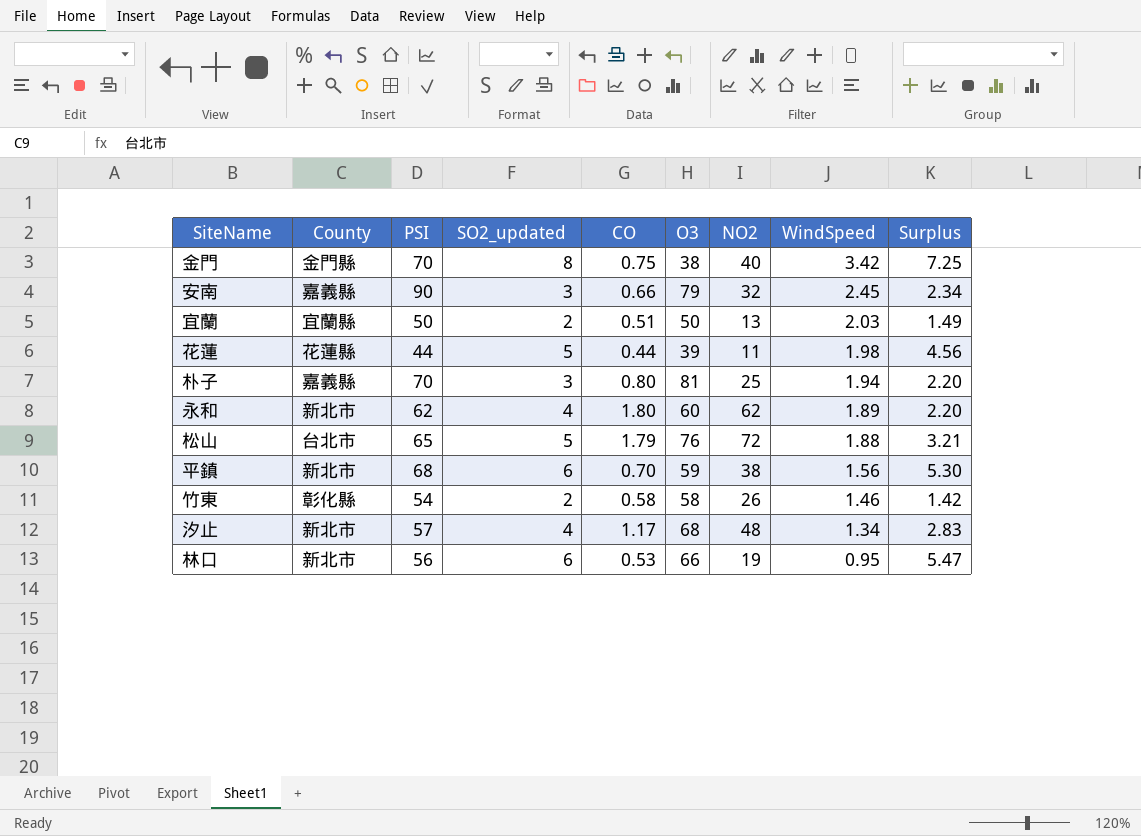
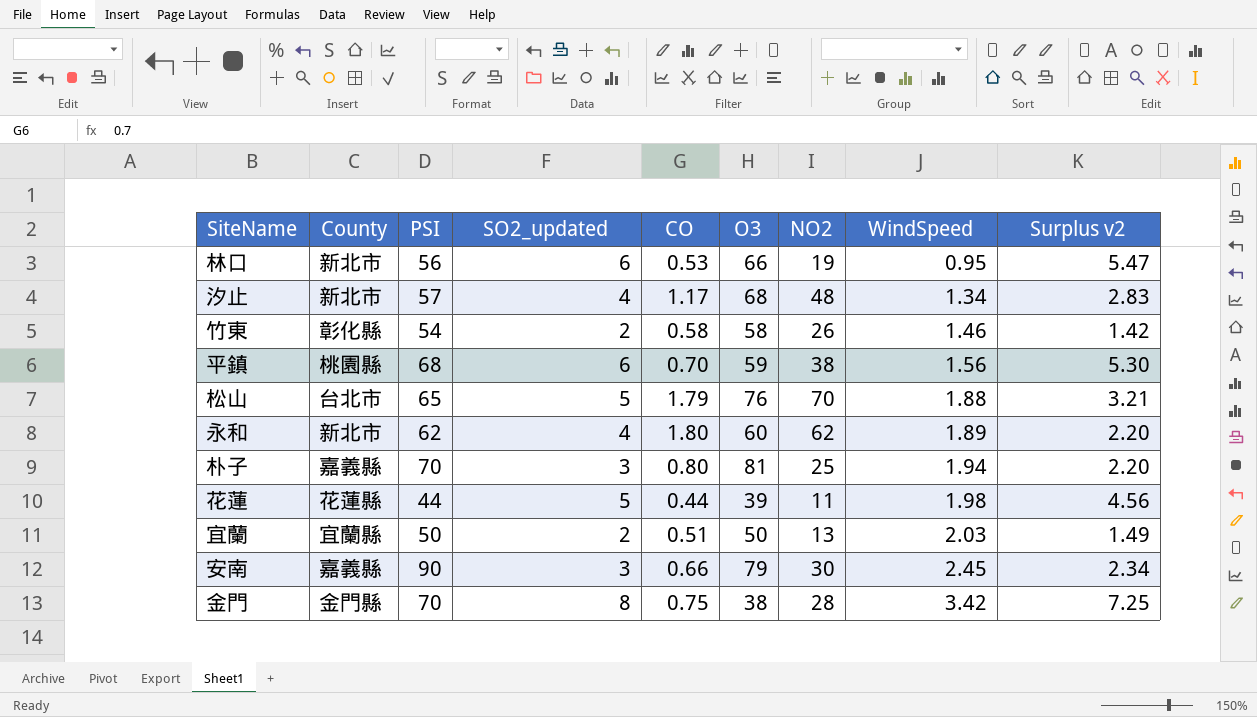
row order: WindSpeed descending -> WindSpeed ascending
column name: Surplus -> Surplus v2
平鎮 | County: 新北市 -> 桃園縣
松山 | NO2: 72 -> 70
安南 | NO2: 32 -> 30
金門 | NO2: 40 -> 28

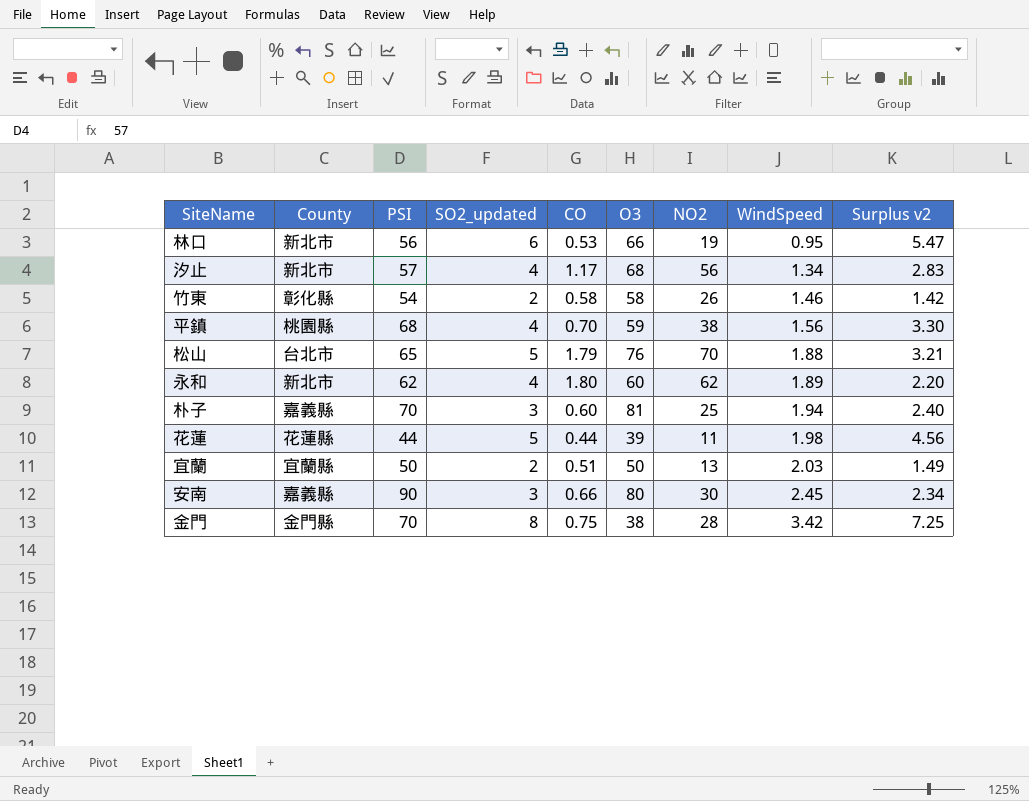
汐止 | NO2: 48 -> 56
平鎮 | SO2_updated: 6 -> 4
平鎮 | Surplus v2: 5.30 -> 3.30
朴子 | CO: 0.80 -> 0.60
朴子 | Surplus v2: 2.20 -> 2.40
安南 | O3: 79 -> 80

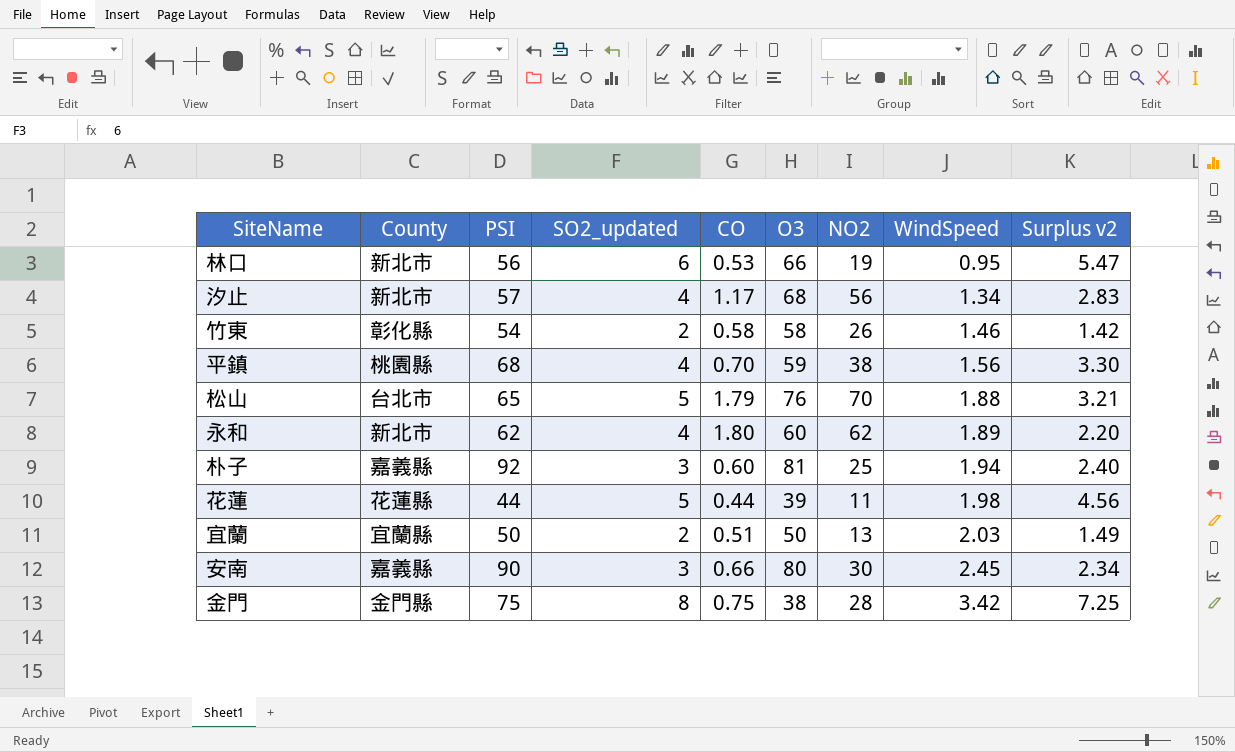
朴子 | PSI: 70 -> 92
金門 | PSI: 70 -> 75

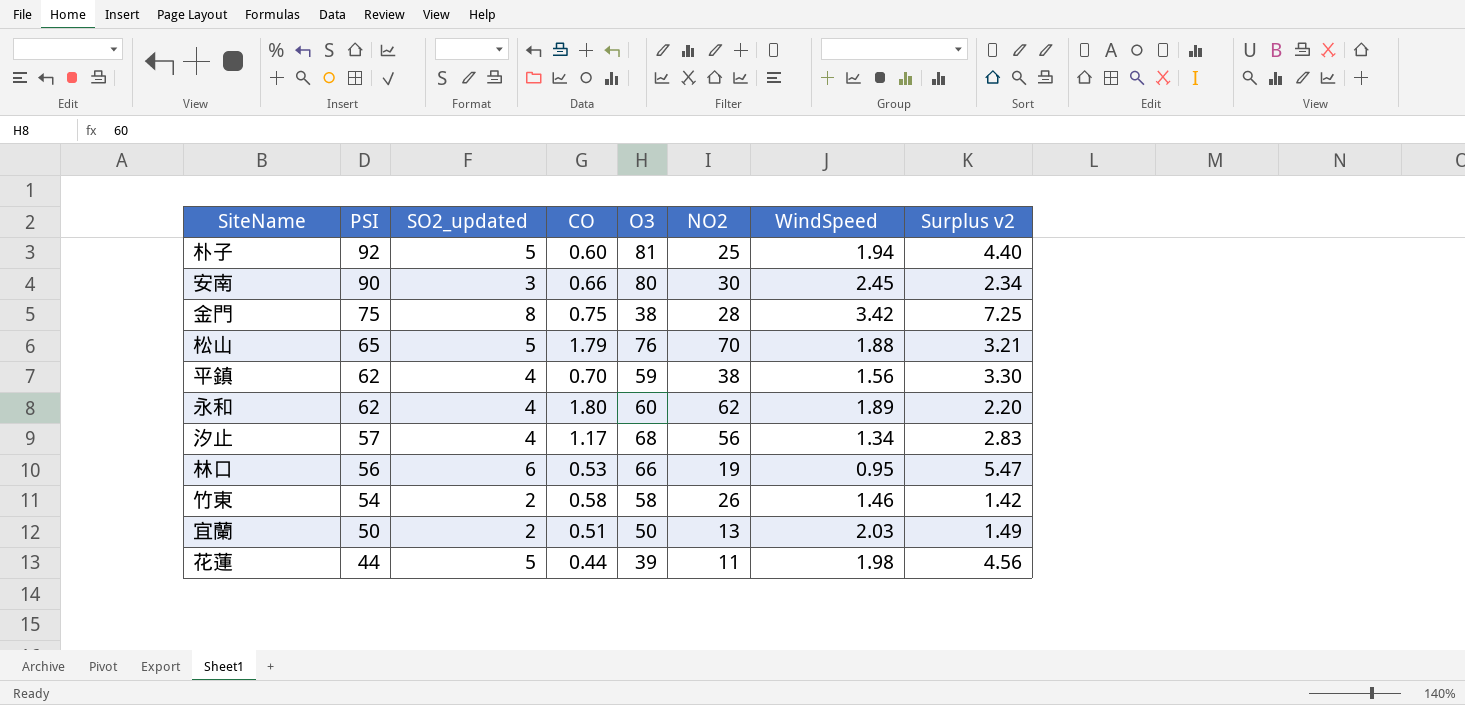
row order: WindSpeed ascending -> PSI descending
column County | position: 2 -> none
朴子 | SO2_updated: 3 -> 5
朴子 | Surplus v2: 2.40 -> 4.40
平鎮 | PSI: 68 -> 62

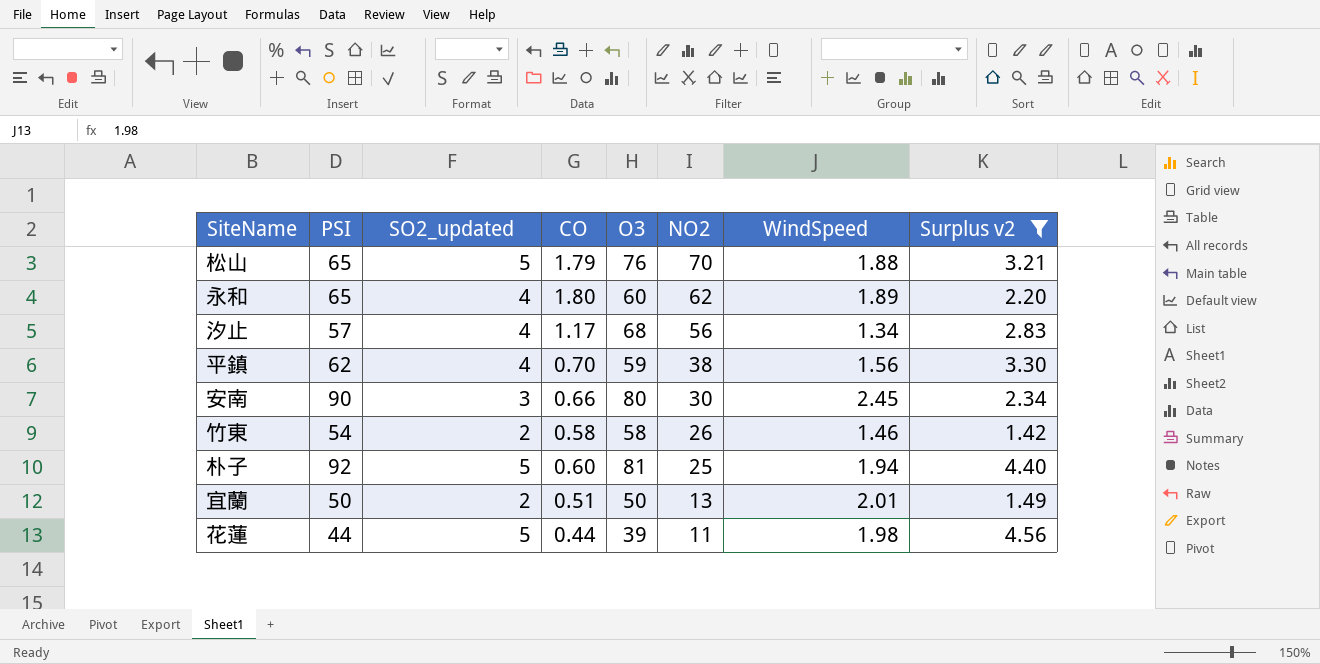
filter: none -> Surplus v2 <= 4.56
row order: PSI descending -> NO2 descending
永和 | PSI: 62 -> 65
宜蘭 | WindSpeed: 2.03 -> 2.01

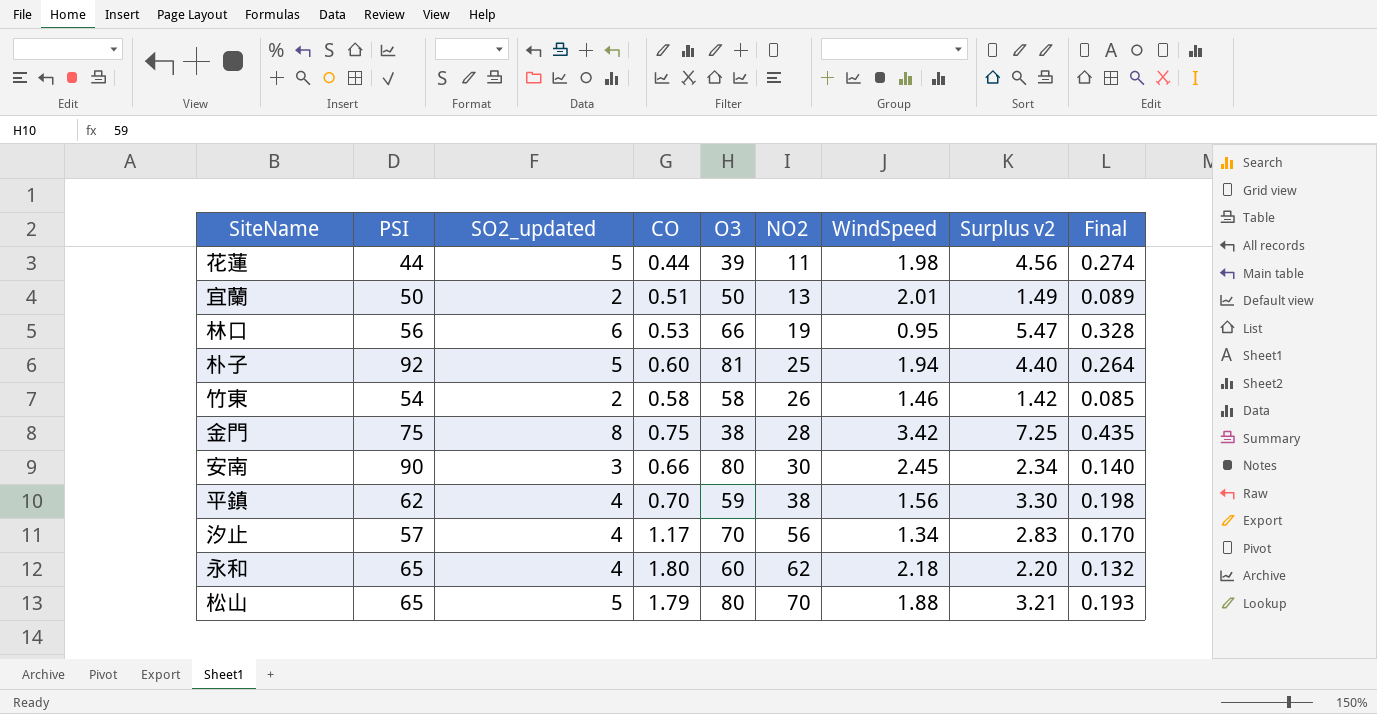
filter: Surplus v2 <= 4.56 -> none
row order: NO2 descending -> NO2 ascending
column Final | formula: none -> [Surplus v2] * 0.06
汐止 | O3: 68 -> 70
永和 | WindSpeed: 1.89 -> 2.18
松山 | O3: 76 -> 80

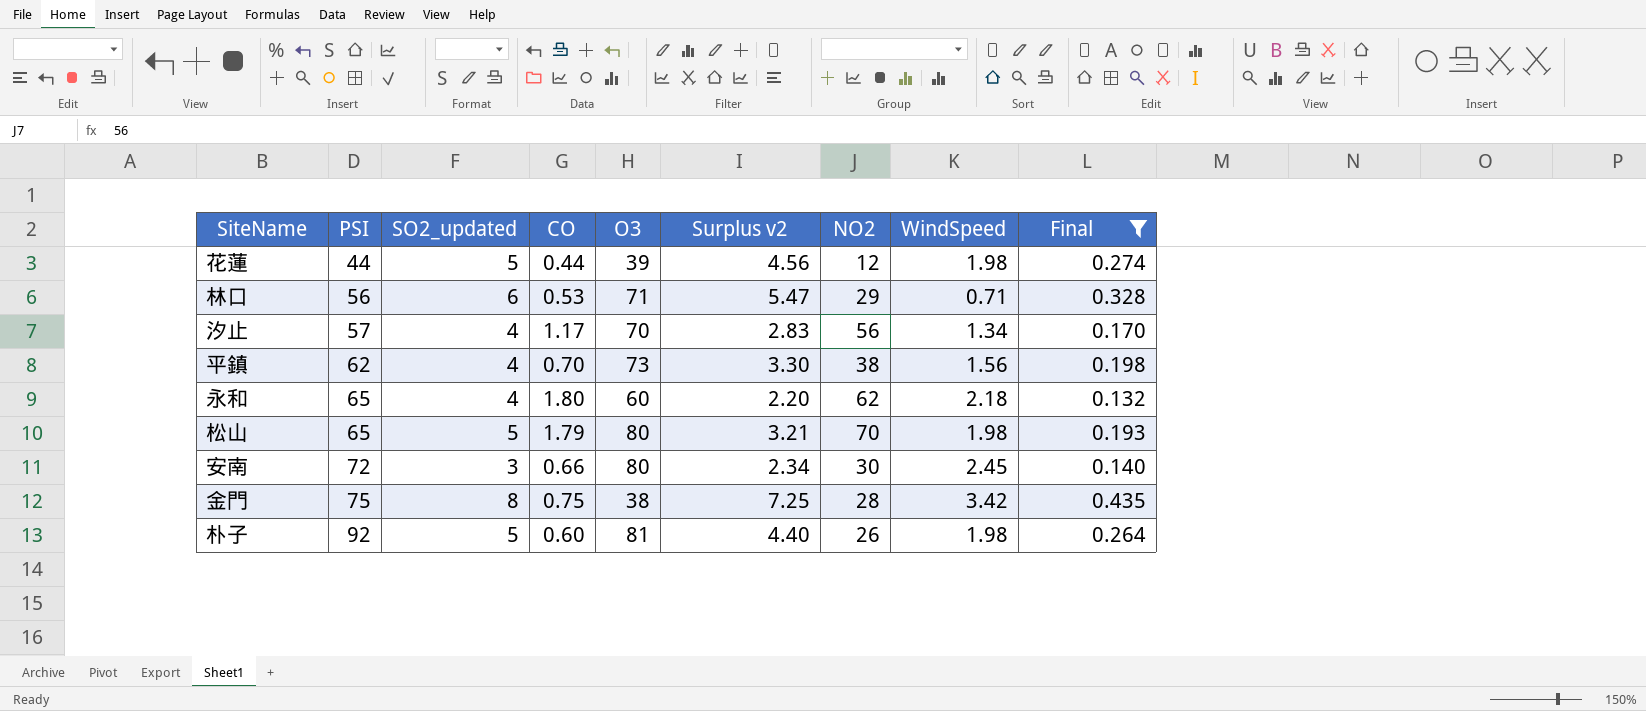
filter: none -> Final >= 0.132
row order: NO2 ascending -> PSI ascending
column Surplus v2 | position: 8 -> 6
花蓮 | NO2: 11 -> 12
林口 | O3: 66 -> 71
林口 | NO2: 19 -> 29
林口 | WindSpeed: 0.95 -> 0.71
平鎮 | O3: 59 -> 73
松山 | WindSpeed: 1.88 -> 1.98
安南 | PSI: 90 -> 72
朴子 | NO2: 25 -> 26
朴子 | WindSpeed: 1.94 -> 1.98

